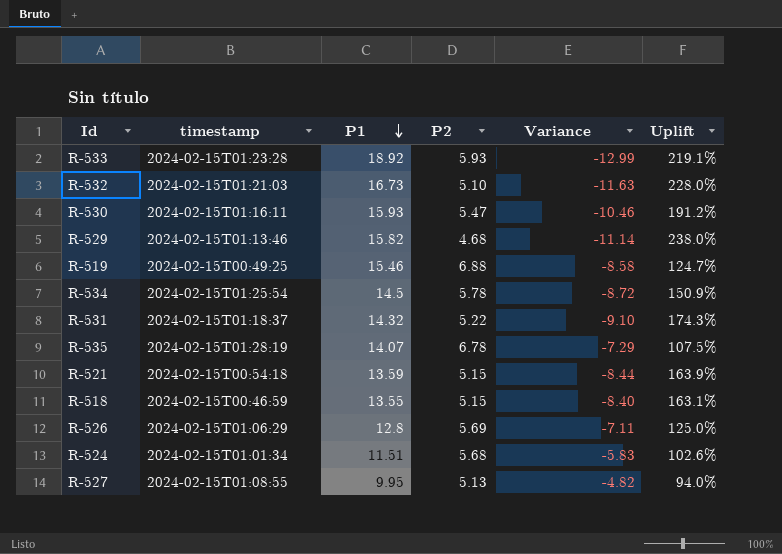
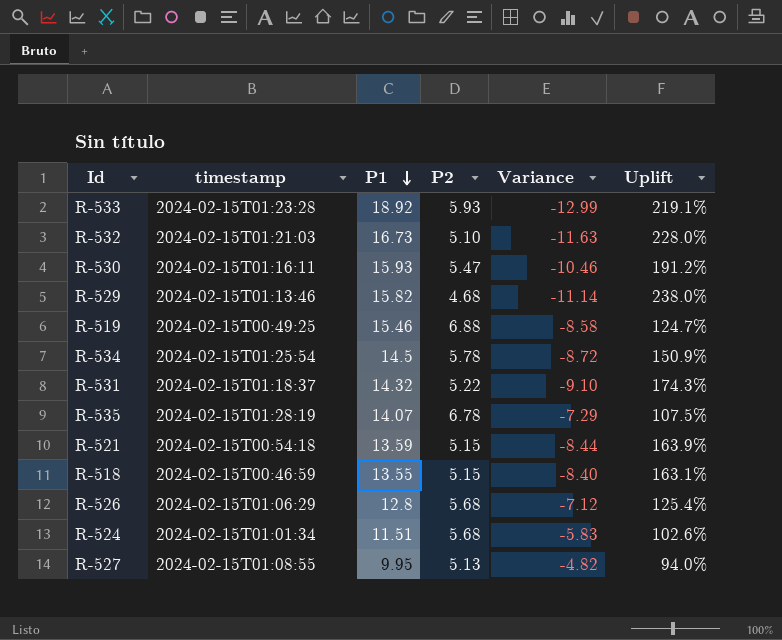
R-526 | P2: 5.69 -> 5.68
R-526 | Variance: -7.11 -> -7.12
R-526 | Uplift: 125.0% -> 125.4%

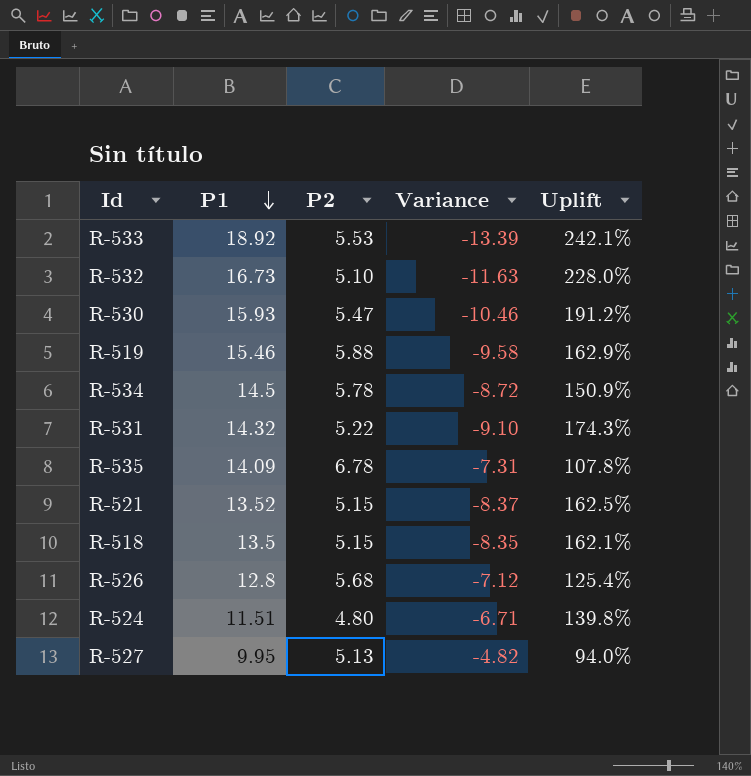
column timestamp | position: 2 -> none
row R-529: 2024-02-15T01:13:46 | 15.82 | 4.68 | -11.14 | 238.0% -> none
R-533 | P2: 5.93 -> 5.53
R-533 | Variance: -12.99 -> -13.39
R-533 | Uplift: 219.1% -> 242.1%
R-519 | P2: 6.88 -> 5.88
R-519 | Variance: -8.58 -> -9.58
R-519 | Uplift: 124.7% -> 162.9%
R-535 | P1: 14.07 -> 14.09
R-535 | Variance: -7.29 -> -7.31
R-535 | Uplift: 107.5% -> 107.8%
R-521 | P1: 13.59 -> 13.52
R-521 | Variance: -8.44 -> -8.37
R-521 | Uplift: 163.9% -> 162.5%
R-518 | P1: 13.55 -> 13.5
R-518 | Variance: -8.40 -> -8.35
R-518 | Uplift: 163.1% -> 162.1%
R-524 | P2: 5.68 -> 4.80
R-524 | Variance: -5.83 -> -6.71
R-524 | Uplift: 102.6% -> 139.8%

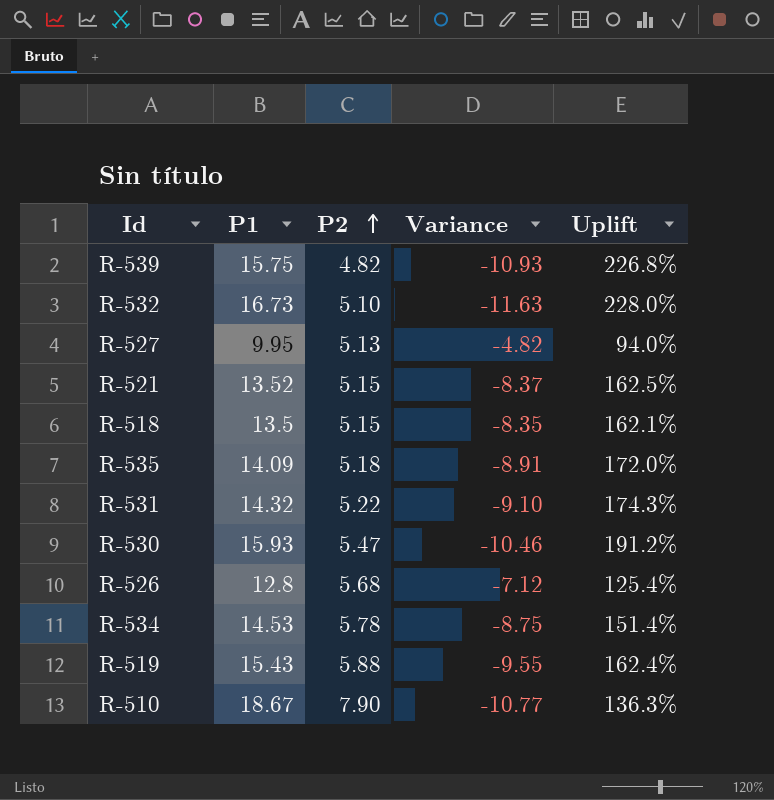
row order: P1 descending -> P2 ascending
row R-533: 18.92 | 5.53 | -13.39 | 242.1% -> none
row R-524: 11.51 | 4.80 | -6.71 | 139.8% -> none
row R-539: none -> 15.75 | 4.82 | -10.93 | 226.8%
R-535 | P2: 6.78 -> 5.18
R-535 | Variance: -7.31 -> -8.91
R-535 | Uplift: 107.8% -> 172.0%
R-534 | P1: 14.5 -> 14.53
R-534 | Variance: -8.72 -> -8.75
R-534 | Uplift: 150.9% -> 151.4%
R-519 | P1: 15.46 -> 15.43
R-519 | Variance: -9.58 -> -9.55
R-519 | Uplift: 162.9% -> 162.4%
row R-510: none -> 18.67 | 7.90 | -10.77 | 136.3%

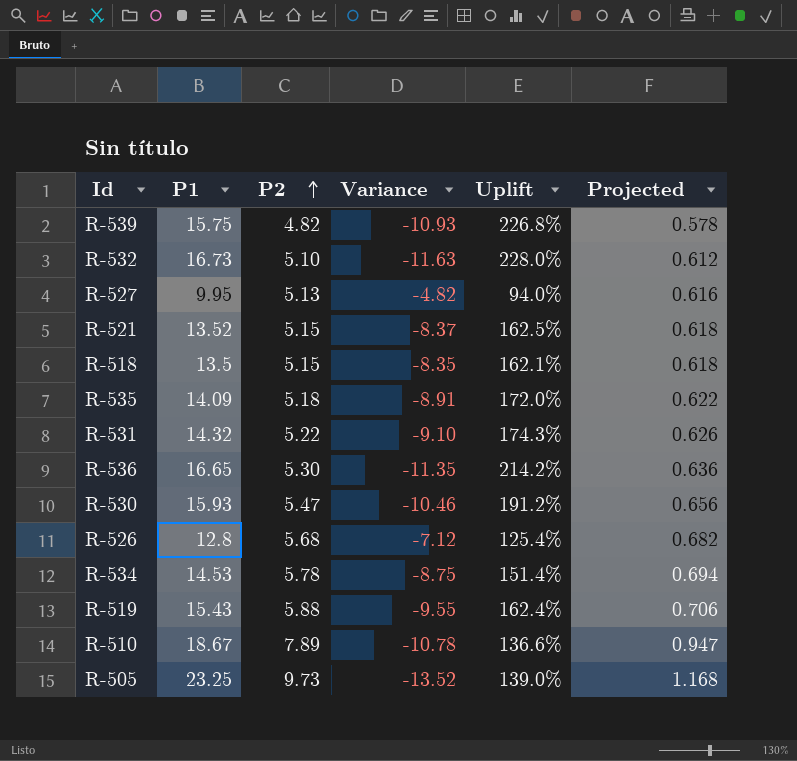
column Projected | formula: none -> [P2] * 0.12
row R-536: none -> 16.65 | 5.30 | -11.35 | 214.2% | 0.636
R-510 | P2: 7.90 -> 7.89
R-510 | Variance: -10.77 -> -10.78
R-510 | Uplift: 136.3% -> 136.6%
row R-505: none -> 23.25 | 9.73 | -13.52 | 139.0% | 1.168

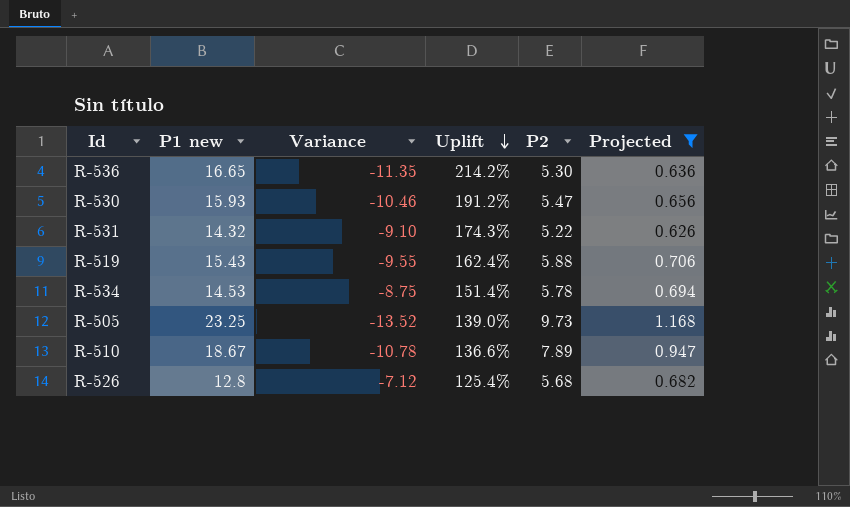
filter: none -> Projected >= 0.626
row order: P2 ascending -> Uplift descending
column name: P1 -> P1 new
column P2 | position: 3 -> 5

